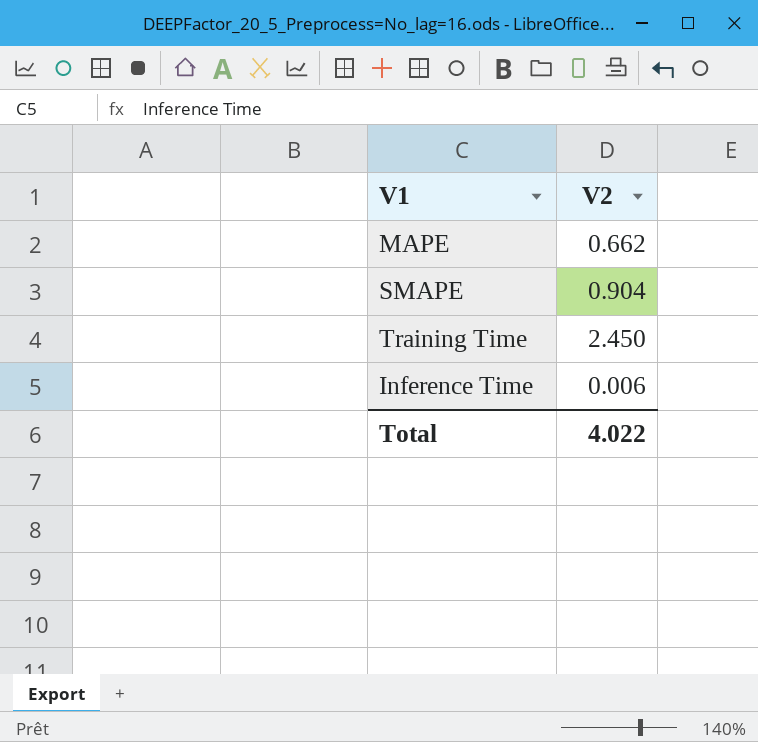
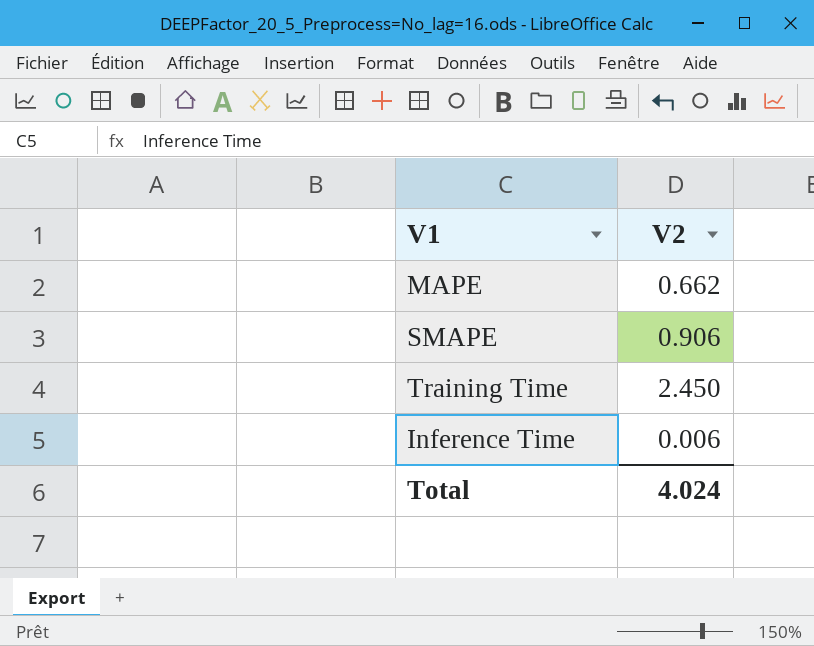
SMAPE | V2: 0.904 -> 0.906
Total | V2: 4.022 -> 4.024

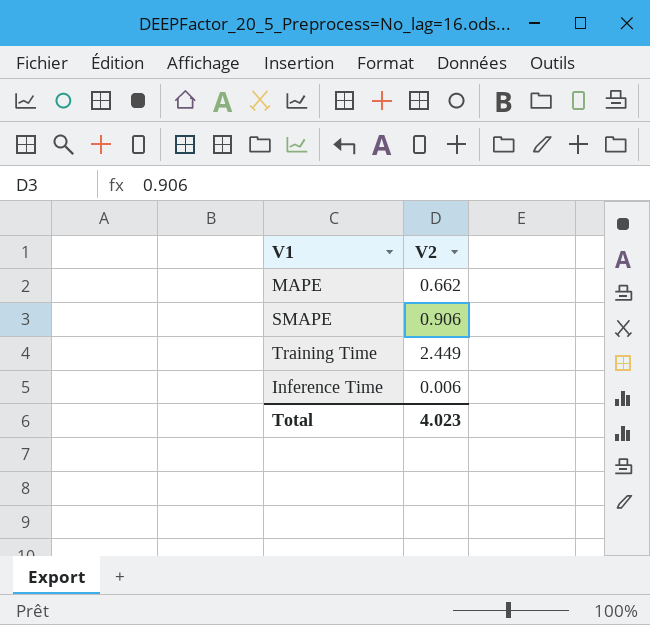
Training Time | V2: 2.450 -> 2.449
Total | V2: 4.024 -> 4.023

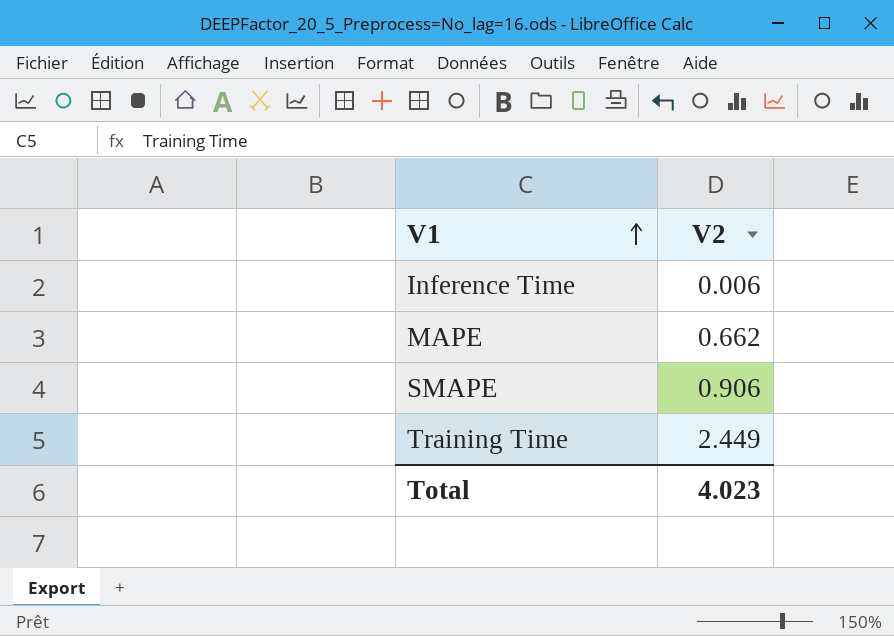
row order: none -> V1 ascending

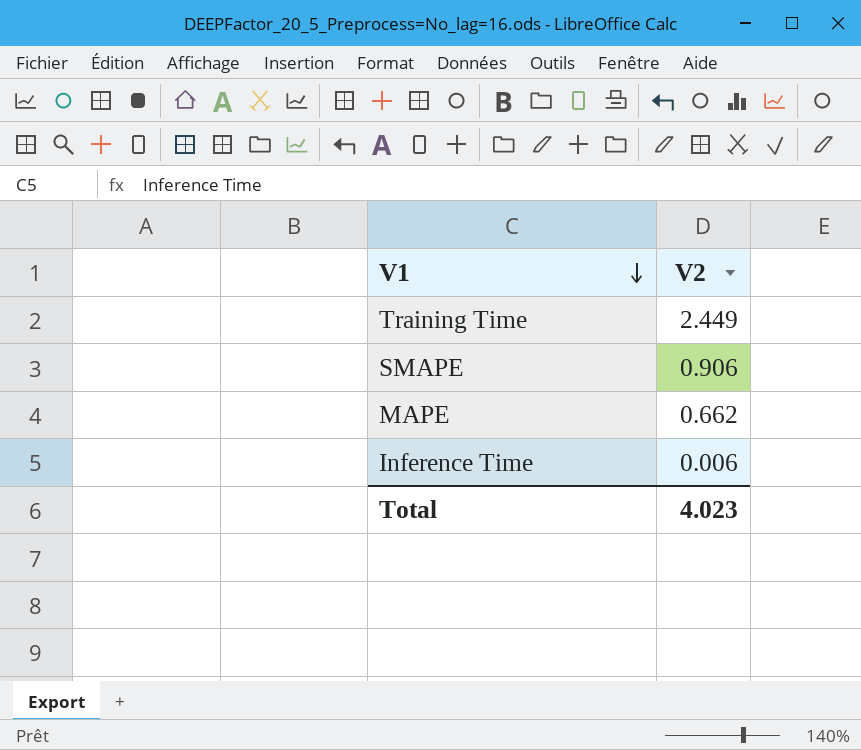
row order: V1 ascending -> V1 descending

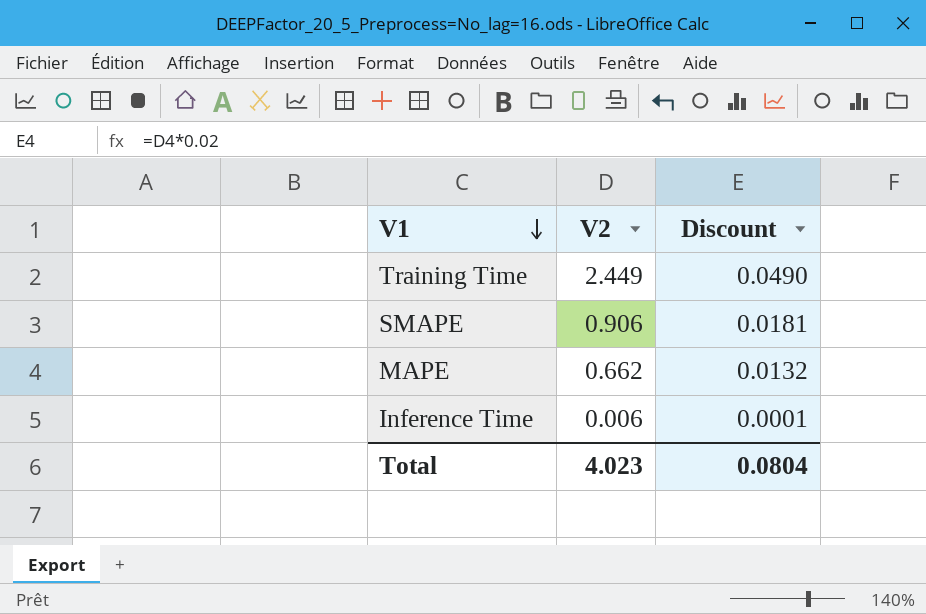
column Discount | formula: none -> [V2] * 0.02

